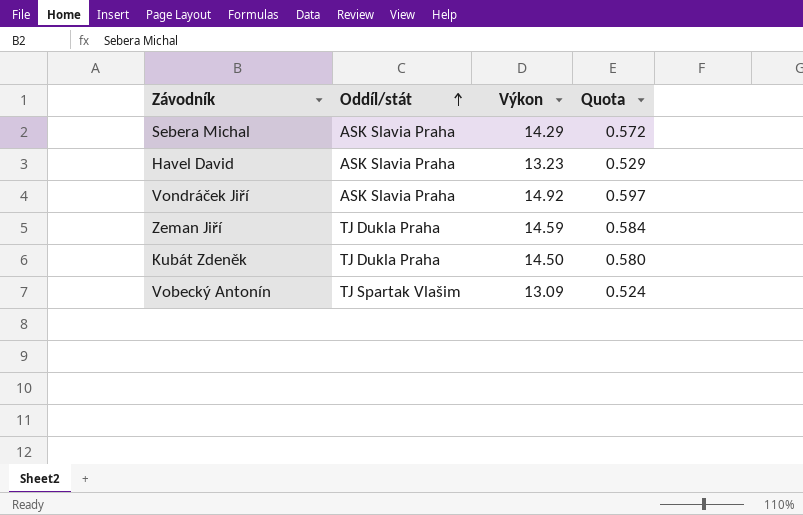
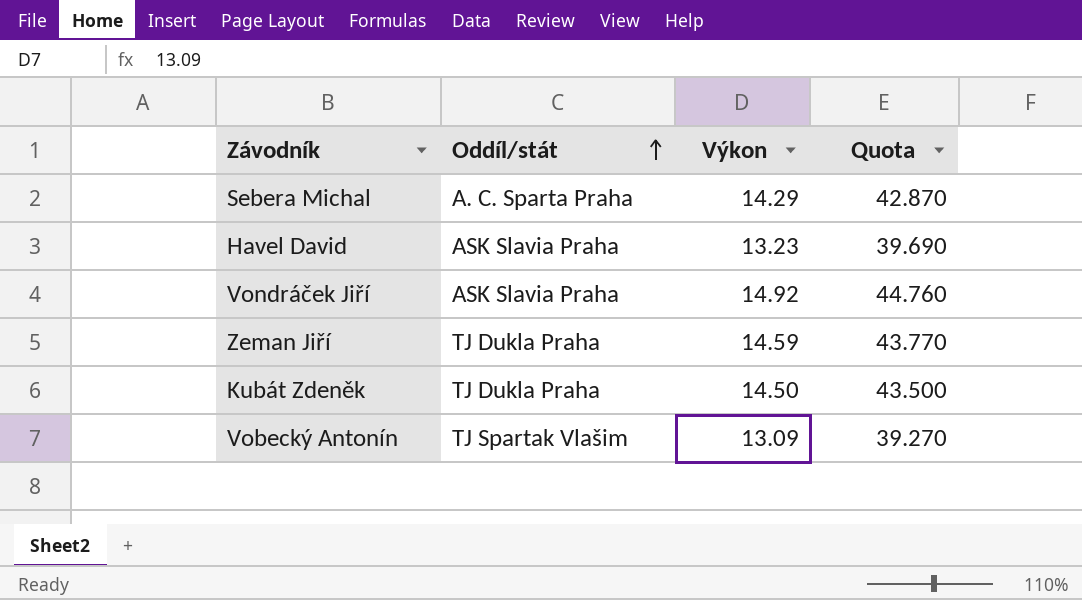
column Quota | formula: [Výkon] * 0.04 -> [Výkon] * 3
Sebera Michal | Oddíl/stát: ASK Slavia Praha -> A. C. Sparta Praha

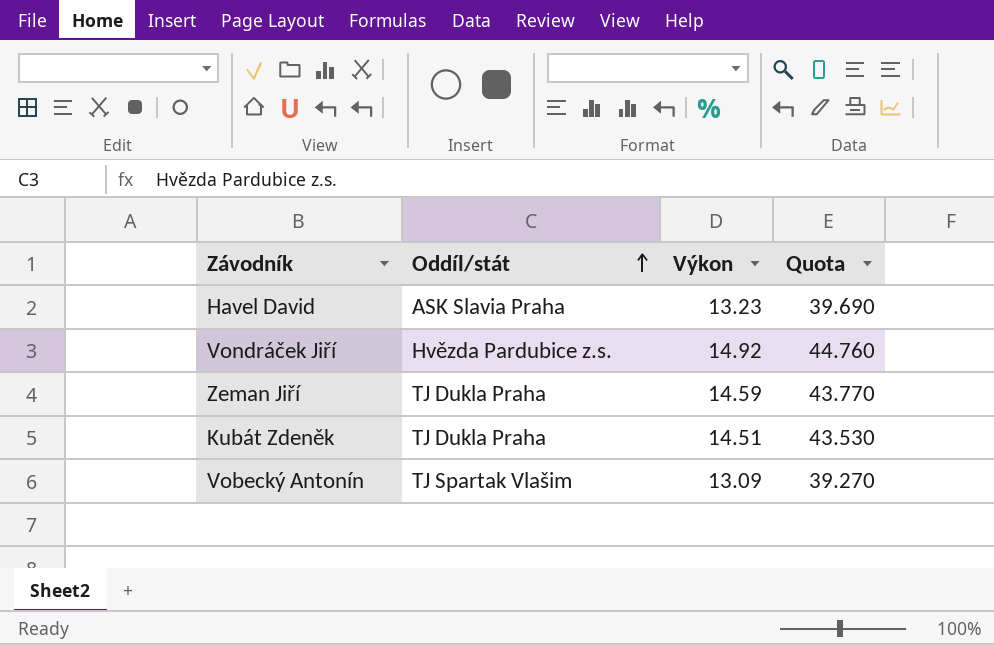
row Sebera Michal: A. C. Sparta Praha | 14.29 | 42.870 -> none
Vondráček Jiří | Oddíl/stát: ASK Slavia Praha -> Hvězda Pardubice z.s.
Kubát Zdeněk | Výkon: 14.50 -> 14.51
Kubát Zdeněk | Quota: 43.500 -> 43.530

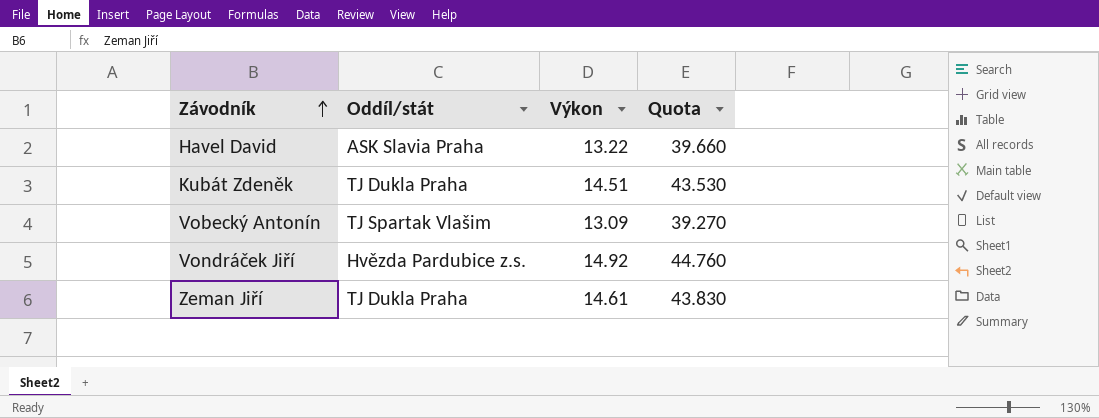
row order: Oddíl/stát ascending -> Závodník ascending
Havel David | Výkon: 13.23 -> 13.22
Havel David | Quota: 39.690 -> 39.660
Zeman Jiří | Výkon: 14.59 -> 14.61
Zeman Jiří | Quota: 43.770 -> 43.830

